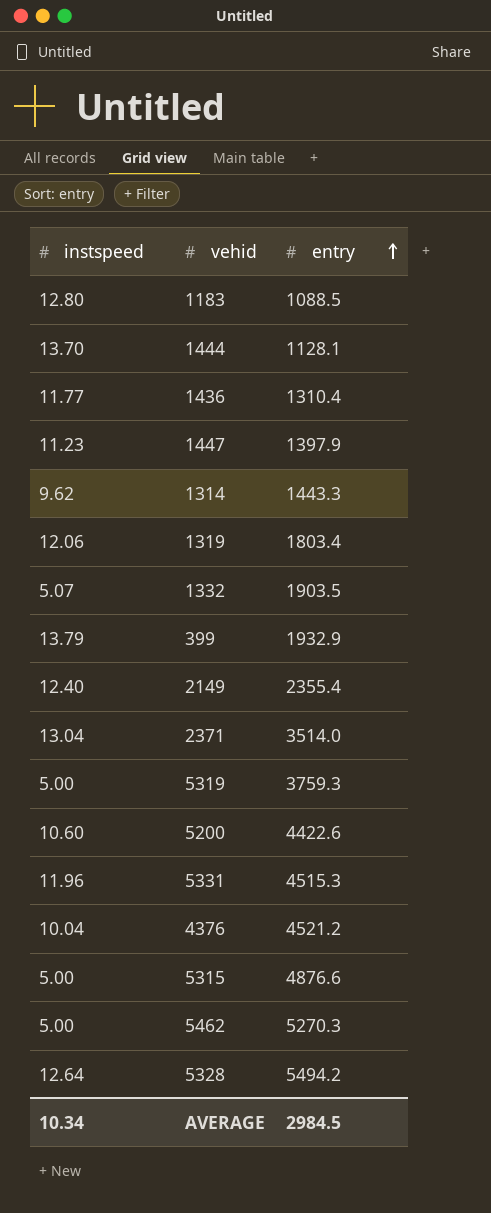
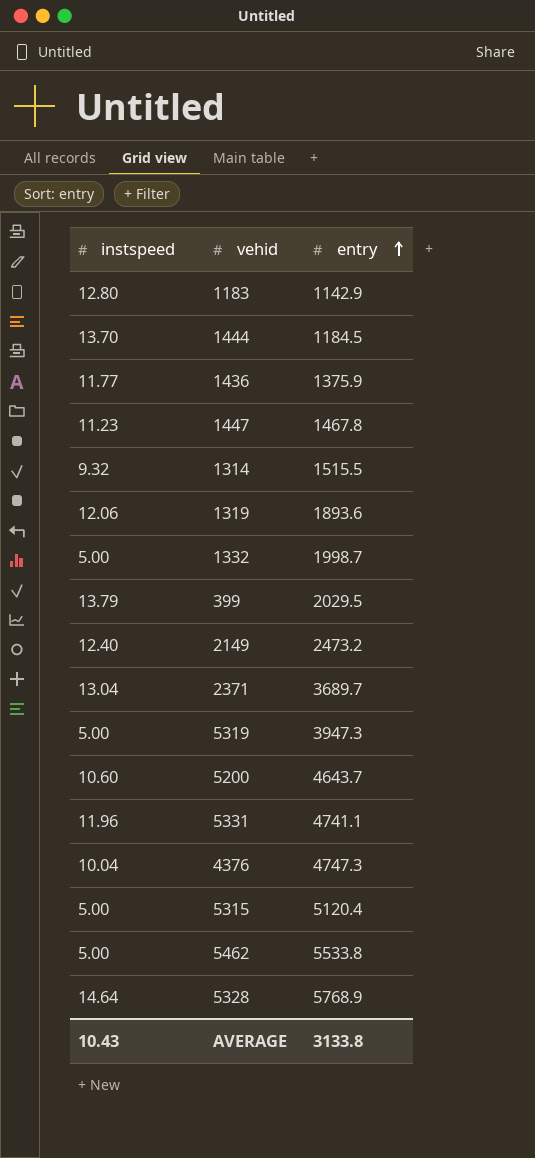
1183 | entry: 1088.5 -> 1142.9
1444 | entry: 1128.1 -> 1184.5
1436 | entry: 1310.4 -> 1375.9
1447 | entry: 1397.9 -> 1467.8
1314 | instspeed: 9.62 -> 9.32
1314 | entry: 1443.3 -> 1515.5
1319 | entry: 1803.4 -> 1893.6
1332 | instspeed: 5.07 -> 5.00
1332 | entry: 1903.5 -> 1998.7
399 | entry: 1932.9 -> 2029.5
2149 | entry: 2355.4 -> 2473.2
2371 | entry: 3514.0 -> 3689.7
5319 | entry: 3759.3 -> 3947.3
5200 | entry: 4422.6 -> 4643.7
5331 | entry: 4515.3 -> 4741.1
4376 | entry: 4521.2 -> 4747.3
5315 | entry: 4876.6 -> 5120.4
5462 | entry: 5270.3 -> 5533.8
5328 | instspeed: 12.64 -> 14.64
5328 | entry: 5494.2 -> 5768.9
AVERAGE | instspeed: 10.34 -> 10.43
AVERAGE | entry: 2984.5 -> 3133.8

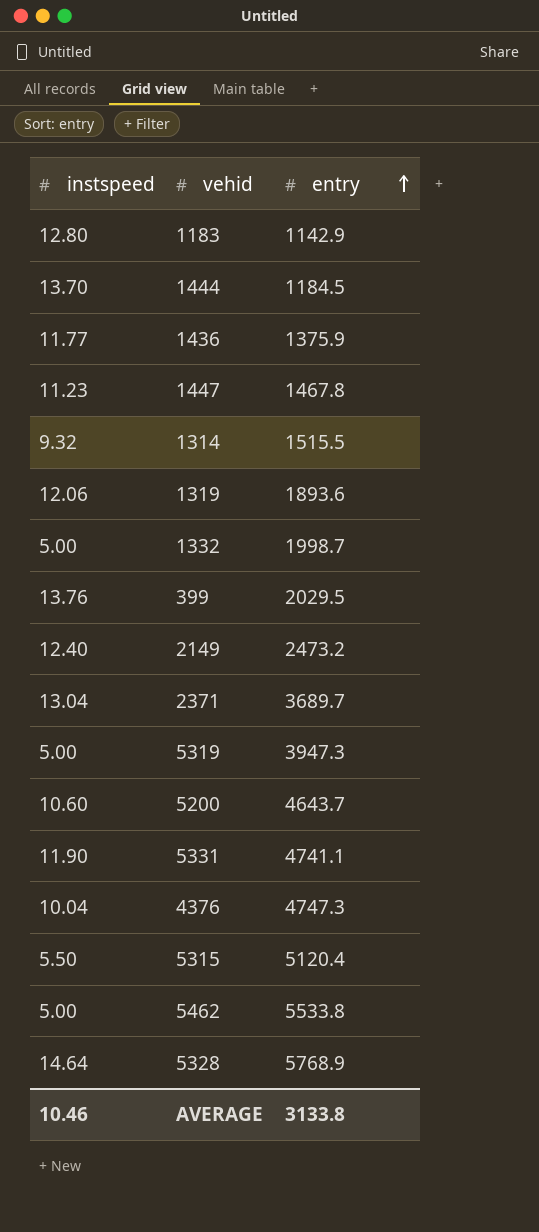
399 | instspeed: 13.79 -> 13.76
5331 | instspeed: 11.96 -> 11.90
5315 | instspeed: 5.00 -> 5.50
AVERAGE | instspeed: 10.43 -> 10.46

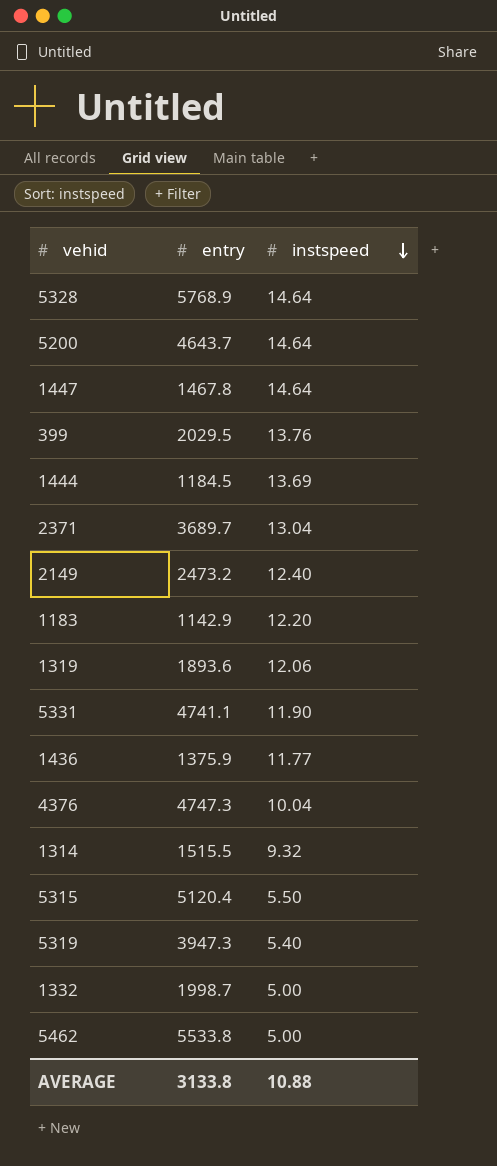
row order: entry ascending -> instspeed descending
column instspeed | position: 1 -> 3
5200 | instspeed: 10.60 -> 14.64
1447 | instspeed: 11.23 -> 14.64
1444 | instspeed: 13.70 -> 13.69
1183 | instspeed: 12.80 -> 12.20
5319 | instspeed: 5.00 -> 5.40
AVERAGE | instspeed: 10.46 -> 10.88

